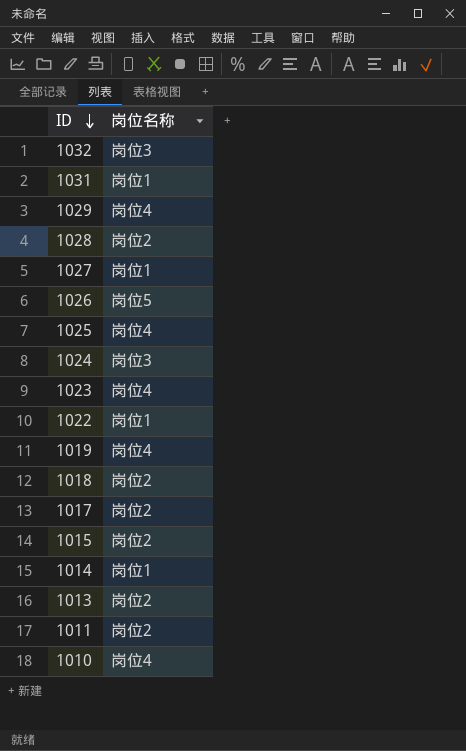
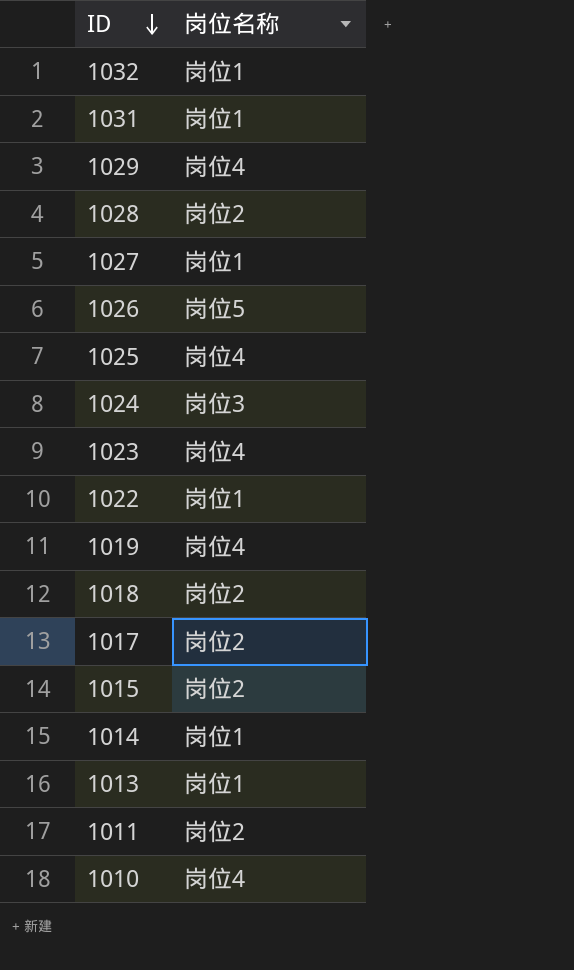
1032 | 岗位名称: 岗位3 -> 岗位1
1013 | 岗位名称: 岗位2 -> 岗位1

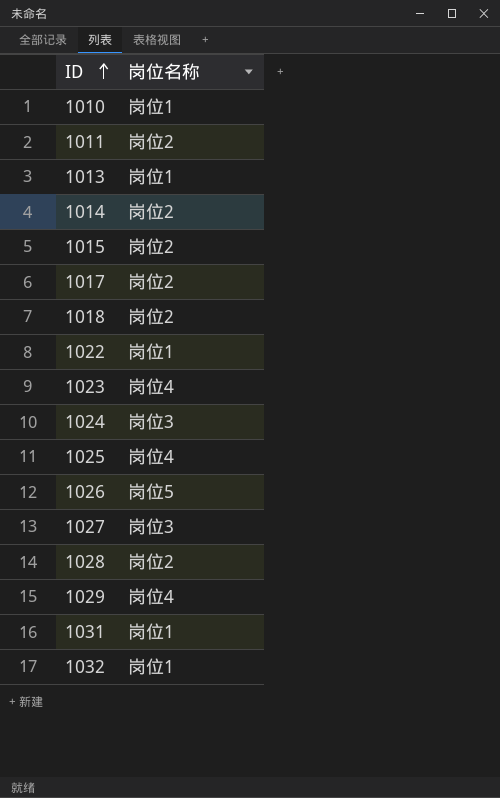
row order: ID descending -> ID ascending
row 1019: 岗位4 -> none
1010 | 岗位名称: 岗位4 -> 岗位1
1014 | 岗位名称: 岗位1 -> 岗位2
1027 | 岗位名称: 岗位1 -> 岗位3

